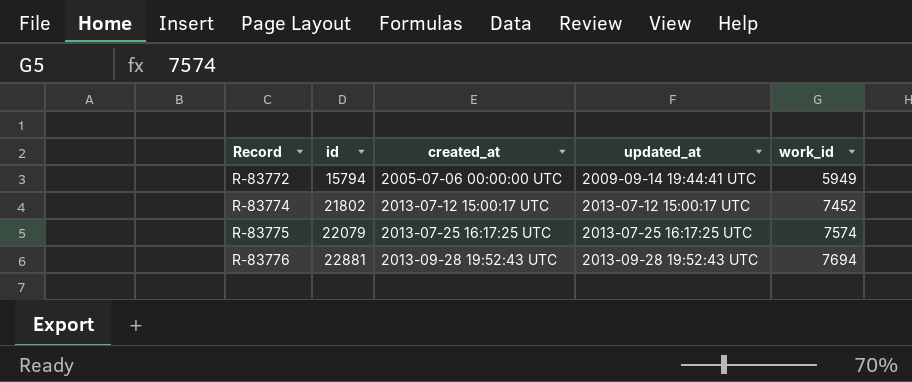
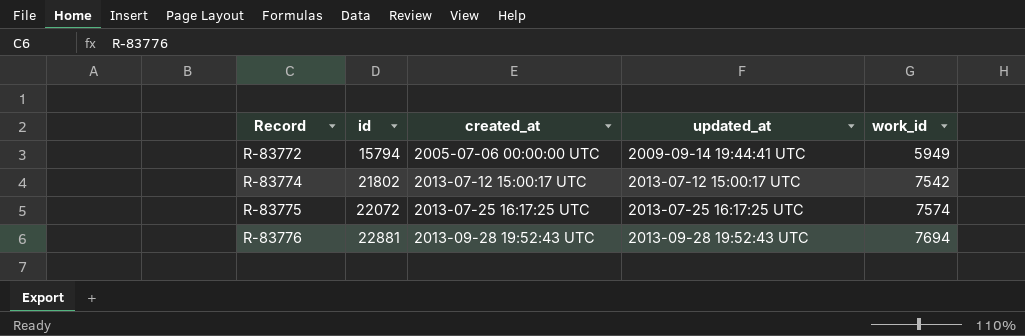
R-83774 | work_id: 7452 -> 7542
R-83775 | id: 22079 -> 22072

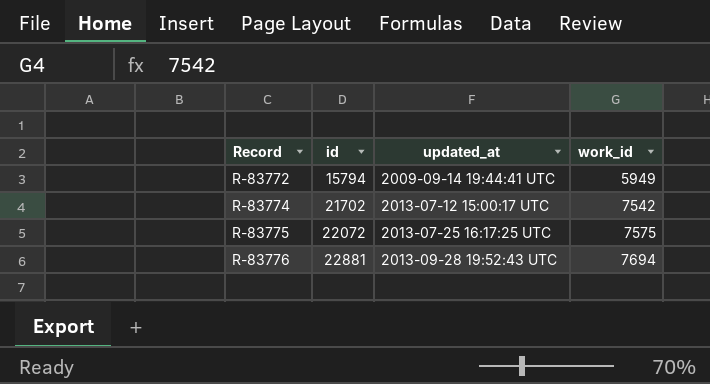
column created_at | position: 3 -> none
R-83774 | id: 21802 -> 21702
R-83775 | work_id: 7574 -> 7575

